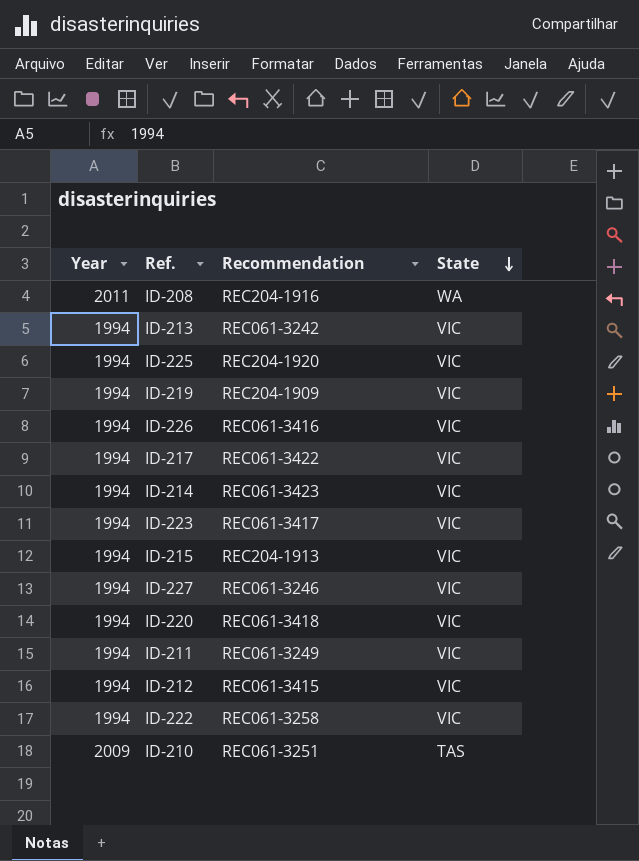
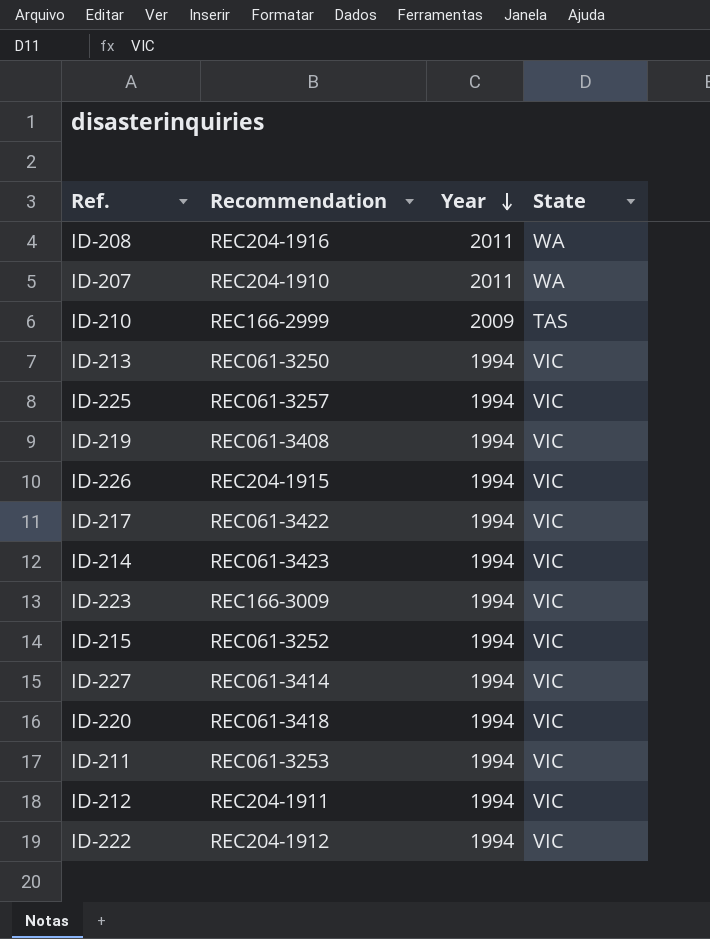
row order: State descending -> Year descending
column Year | position: 1 -> 3
row ID-207: none -> REC204-1910 | 2011 | WA
ID-210 | Recommendation: REC061-3251 -> REC166-2999
ID-213 | Recommendation: REC061-3242 -> REC061-3250
ID-225 | Recommendation: REC204-1920 -> REC061-3257
ID-219 | Recommendation: REC204-1909 -> REC061-3408
ID-226 | Recommendation: REC061-3416 -> REC204-1915
ID-223 | Recommendation: REC061-3417 -> REC166-3009
ID-215 | Recommendation: REC204-1913 -> REC061-3252
ID-227 | Recommendation: REC061-3246 -> REC061-3414
ID-211 | Recommendation: REC061-3249 -> REC061-3253
ID-212 | Recommendation: REC061-3415 -> REC204-1911
ID-222 | Recommendation: REC061-3258 -> REC204-1912

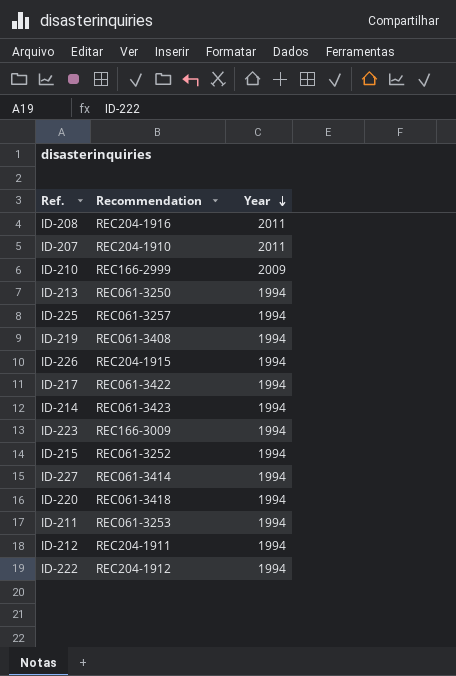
column State | position: 4 -> none

